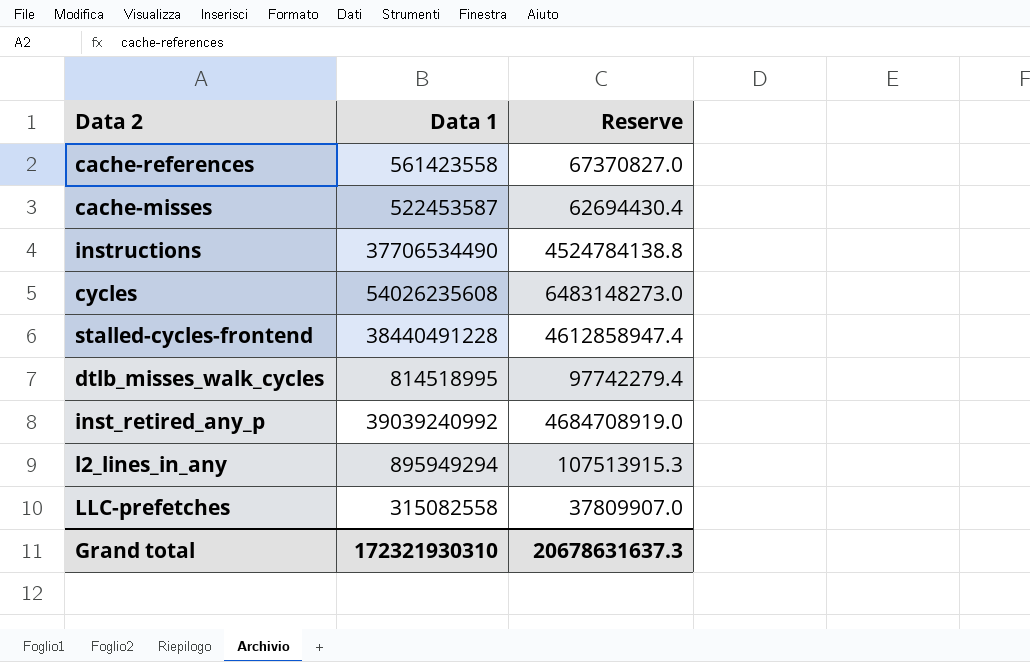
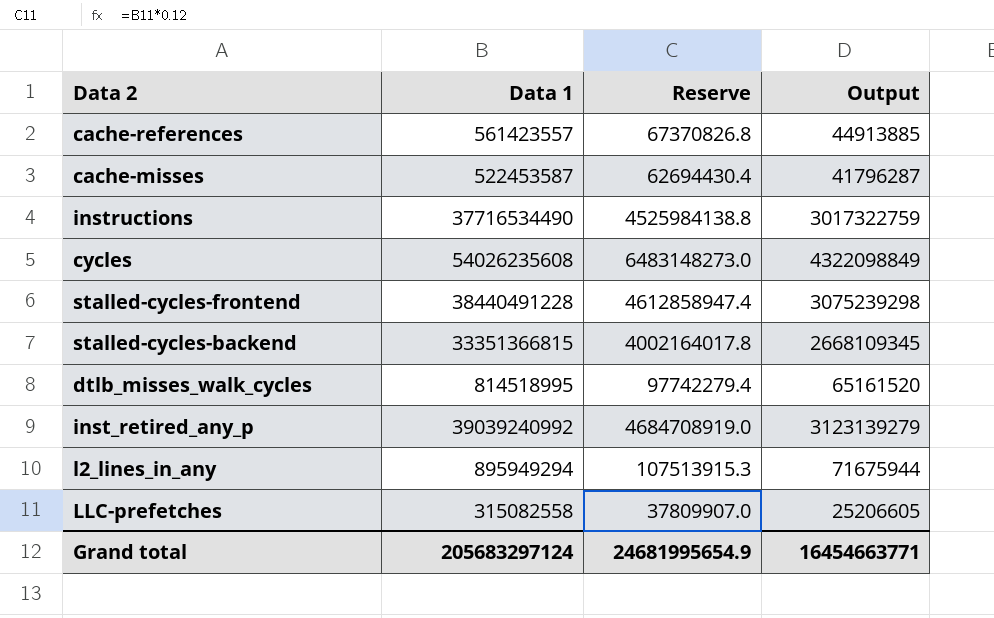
column Output | formula: none -> [Data 1] * 0.08
cache-references | Data 1: 561423558 -> 561423557
cache-references | Reserve: 67370827.0 -> 67370826.8
instructions | Data 1: 37706534490 -> 37716534490
instructions | Reserve: 4524784138.8 -> 4525984138.8
row stalled-cycles-backend: none -> 33351366815 | 4002164017.8 | 2668109345
Grand total | Data 1: 172321930310 -> 205683297124
Grand total | Reserve: 20678631637.3 -> 24681995654.9

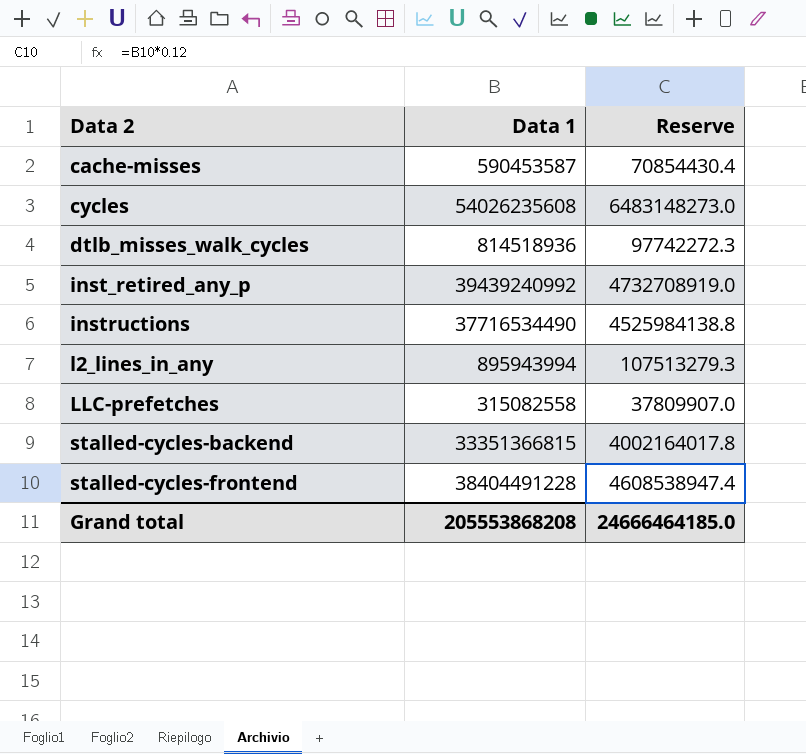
row order: none -> Data 2 ascending
column Output | formula: [Data 1] * 0.08 -> none
row cache-references: 561423557 | 67370826.8 | 44913885 -> none
cache-misses | Data 1: 522453587 -> 590453587
cache-misses | Reserve: 62694430.4 -> 70854430.4
dtlb_misses_walk_cycles | Data 1: 814518995 -> 814518936
dtlb_misses_walk_cycles | Reserve: 97742279.4 -> 97742272.3
inst_retired_any_p | Data 1: 39039240992 -> 39439240992
inst_retired_any_p | Reserve: 4684708919.0 -> 4732708919.0
l2_lines_in_any | Data 1: 895949294 -> 895943994
l2_lines_in_any | Reserve: 107513915.3 -> 107513279.3
stalled-cycles-frontend | Data 1: 38440491228 -> 38404491228
stalled-cycles-frontend | Reserve: 4612858947.4 -> 4608538947.4
Grand total | Data 1: 205683297124 -> 205553868208
Grand total | Reserve: 24681995654.9 -> 24666464185.0

